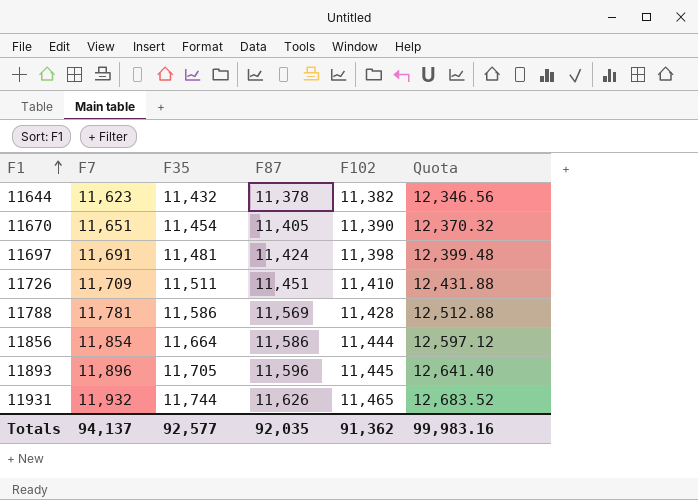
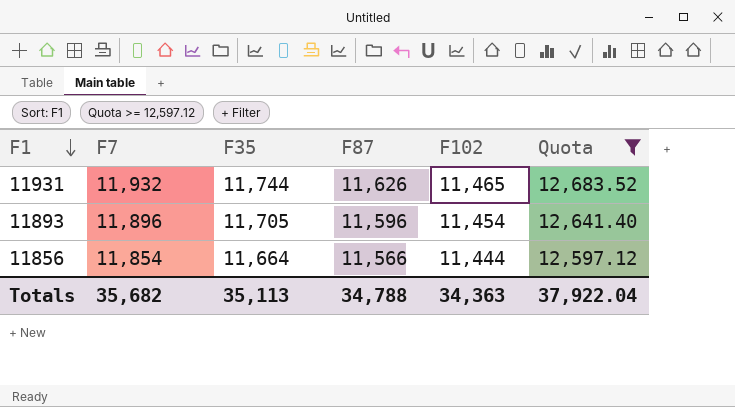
filter: none -> Quota >= 12,597.12
row order: F1 ascending -> F1 descending
11893 | F102: 11,445 -> 11,454
11856 | F87: 11,586 -> 11,566
Totals | F7: 94,137 -> 35,682
Totals | F35: 92,577 -> 35,113
Totals | F87: 92,035 -> 34,788
Totals | F102: 91,362 -> 34,363
Totals | Quota: 99,983.16 -> 37,922.04

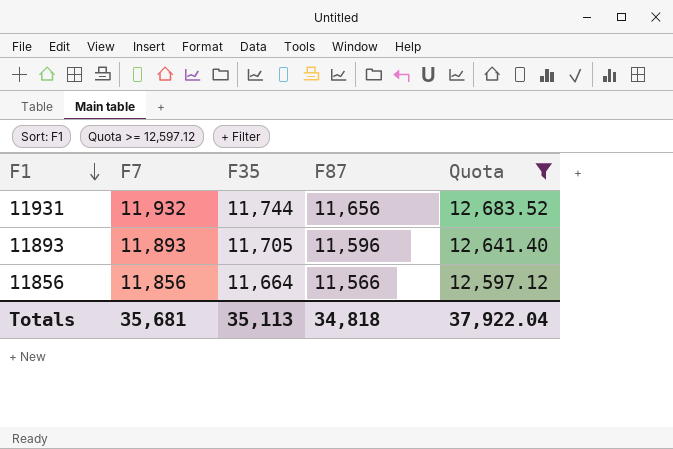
column F102 | position: 5 -> none
11931 | F87: 11,626 -> 11,656
11893 | F7: 11,896 -> 11,893
11856 | F7: 11,854 -> 11,856
Totals | F7: 35,682 -> 35,681
Totals | F87: 34,788 -> 34,818

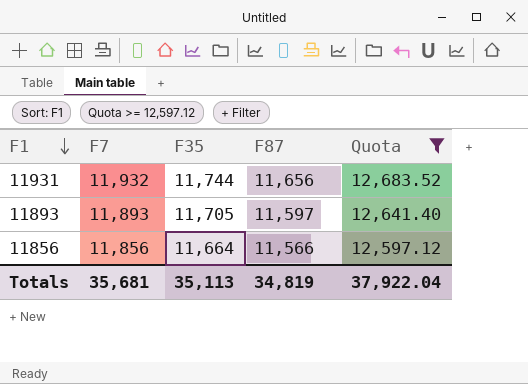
11893 | F87: 11,596 -> 11,597
Totals | F87: 34,818 -> 34,819

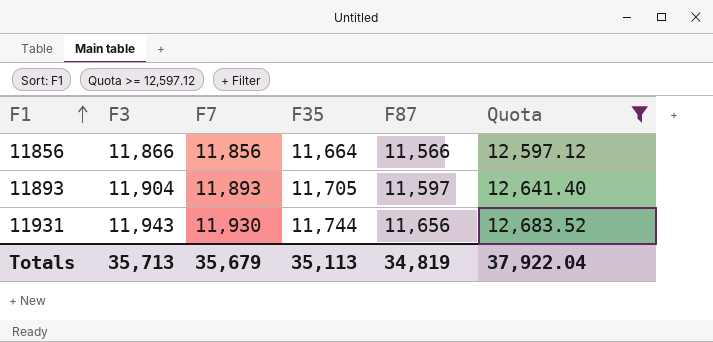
row order: F1 descending -> F1 ascending
column F3 | position: none -> 2
11931 | F7: 11,932 -> 11,930
Totals | F7: 35,681 -> 35,679

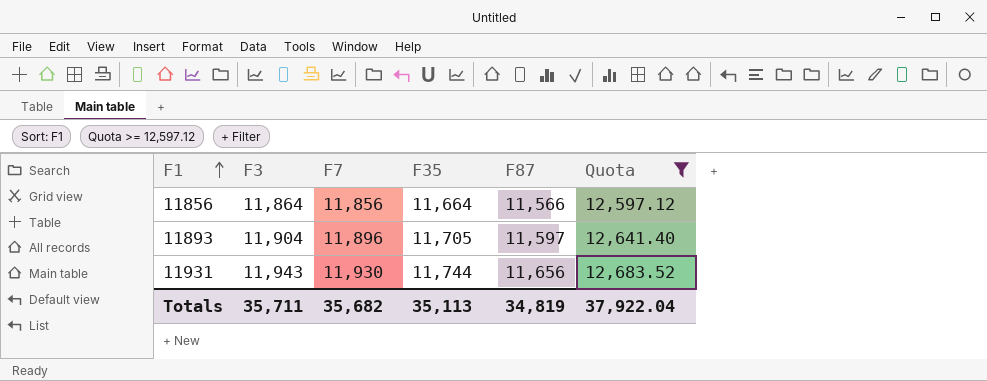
11856 | F3: 11,866 -> 11,864
11893 | F7: 11,893 -> 11,896
Totals | F3: 35,713 -> 35,711
Totals | F7: 35,679 -> 35,682

